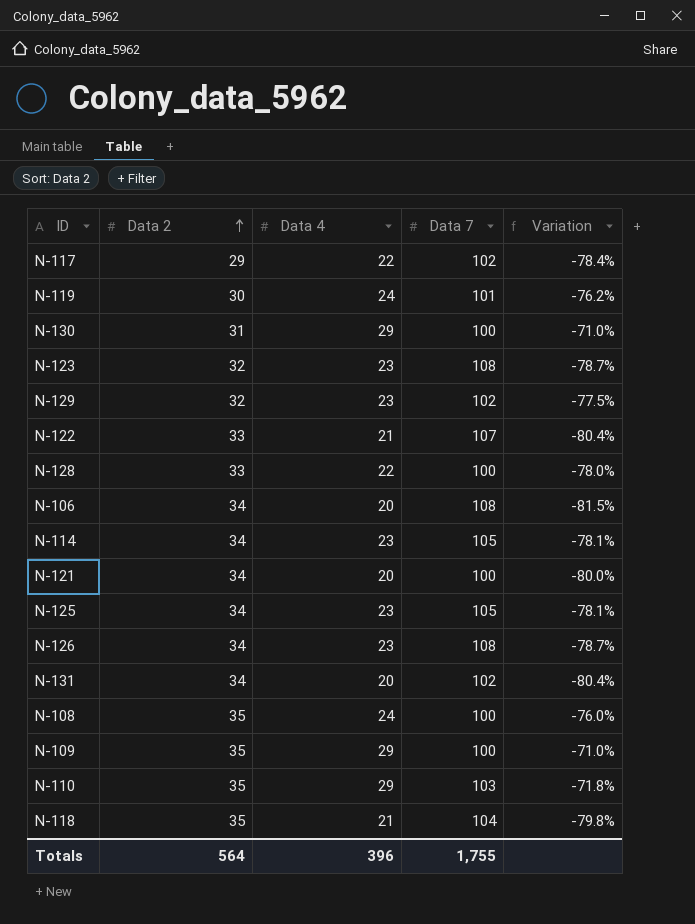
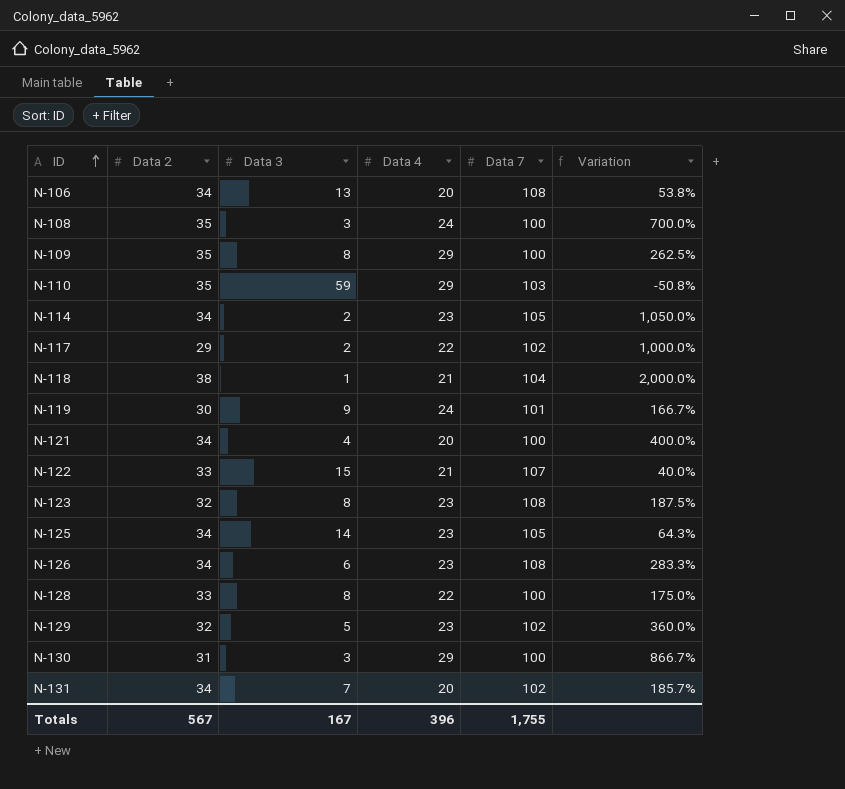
row order: Data 2 ascending -> ID ascending
column Data 3 | position: none -> 3
column Variation | formula: ([Data 4] - [Data 7]) / [Data 7] -> ([Data 4] - [Data 3]) / [Data 3]
N-118 | Data 2: 35 -> 38
Totals | Data 2: 564 -> 567

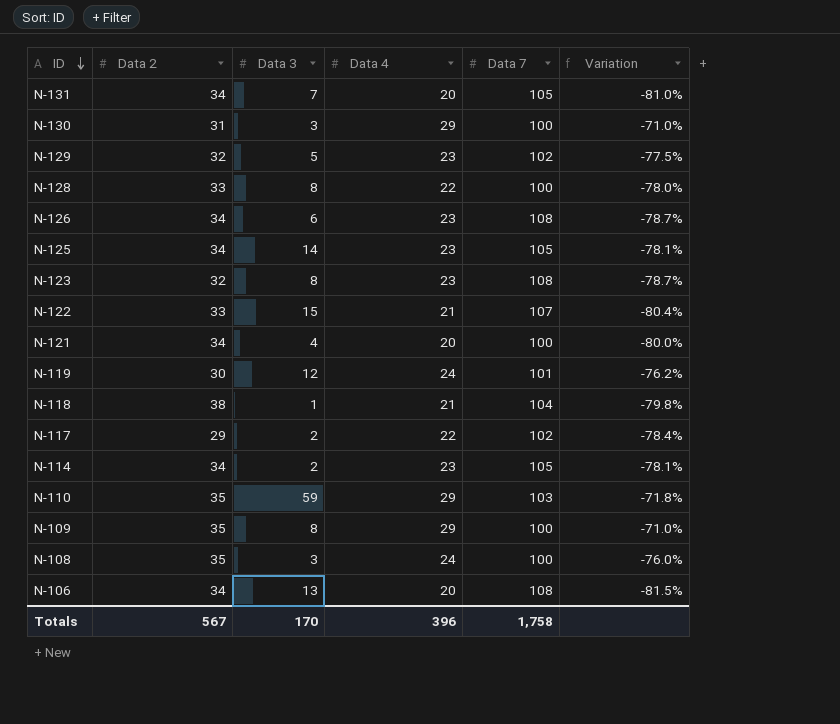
row order: ID ascending -> ID descending
column Variation | formula: ([Data 4] - [Data 3]) / [Data 3] -> ([Data 4] - [Data 7]) / [Data 7]
N-131 | Data 7: 102 -> 105
N-119 | Data 3: 9 -> 12
Totals | Data 3: 167 -> 170
Totals | Data 7: 1,755 -> 1,758

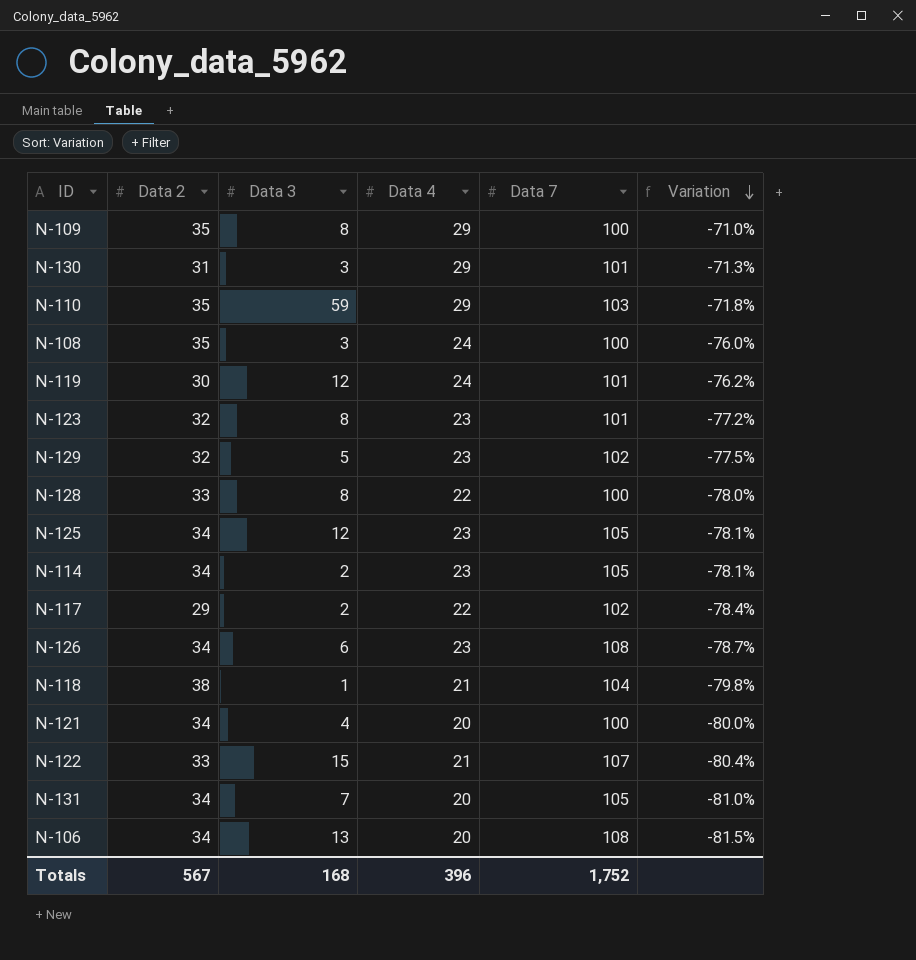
row order: ID descending -> Variation descending
N-130 | Data 7: 100 -> 101
N-130 | Variation: -71.0% -> -71.3%
N-123 | Data 7: 108 -> 101
N-123 | Variation: -78.7% -> -77.2%
N-125 | Data 3: 14 -> 12
Totals | Data 3: 170 -> 168
Totals | Data 7: 1,758 -> 1,752

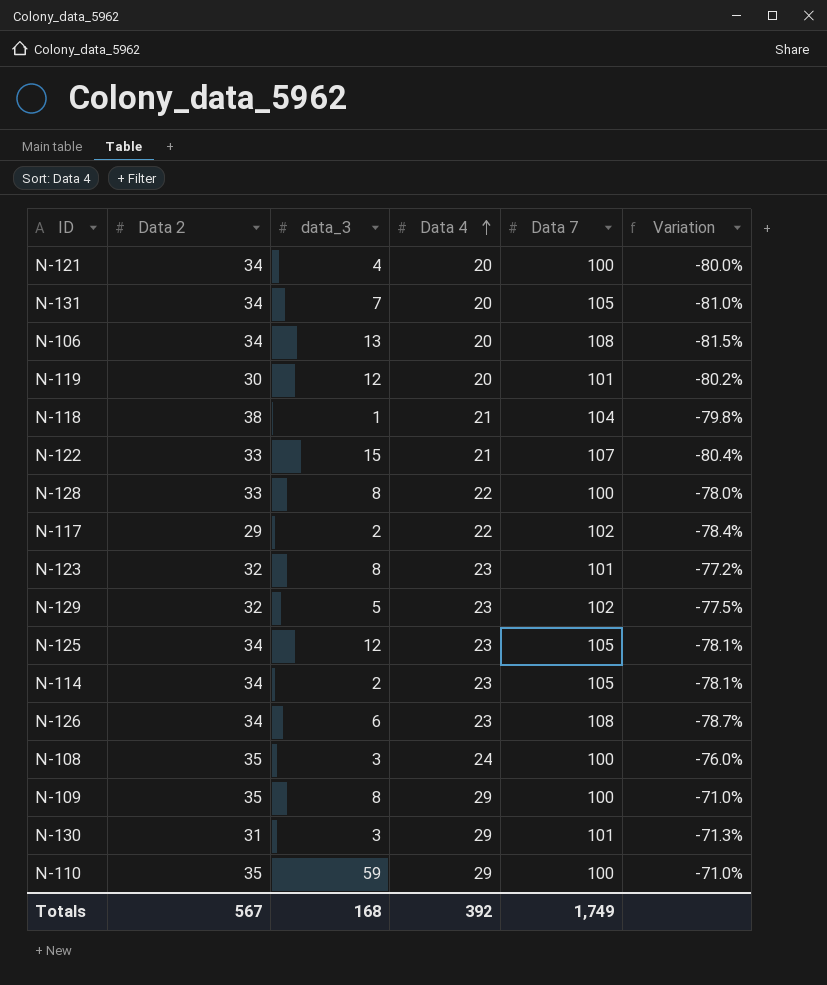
row order: Variation descending -> Data 4 ascending
column name: Data 3 -> data_3
N-119 | Data 4: 24 -> 20
N-119 | Variation: -76.2% -> -80.2%
N-110 | Data 7: 103 -> 100
N-110 | Variation: -71.8% -> -71.0%
Totals | Data 4: 396 -> 392
Totals | Data 7: 1,752 -> 1,749

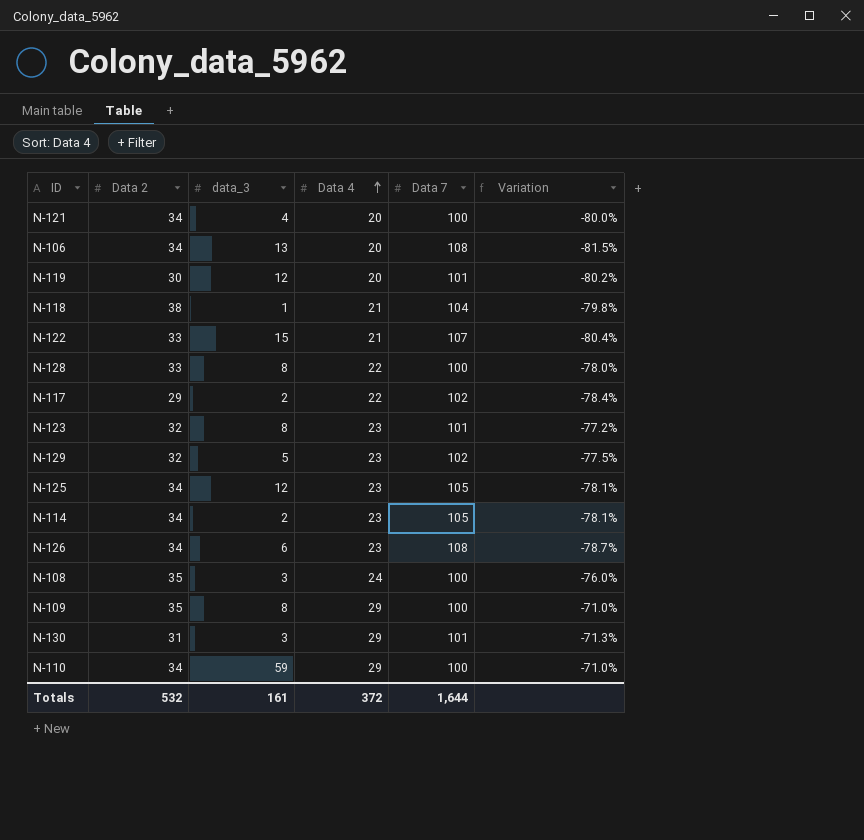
row N-131: 34 | 7 | 20 | 105 | -81.0% -> none
N-110 | Data 2: 35 -> 34
Totals | Data 2: 567 -> 532
Totals | data_3: 168 -> 161
Totals | Data 4: 392 -> 372
Totals | Data 7: 1,749 -> 1,644

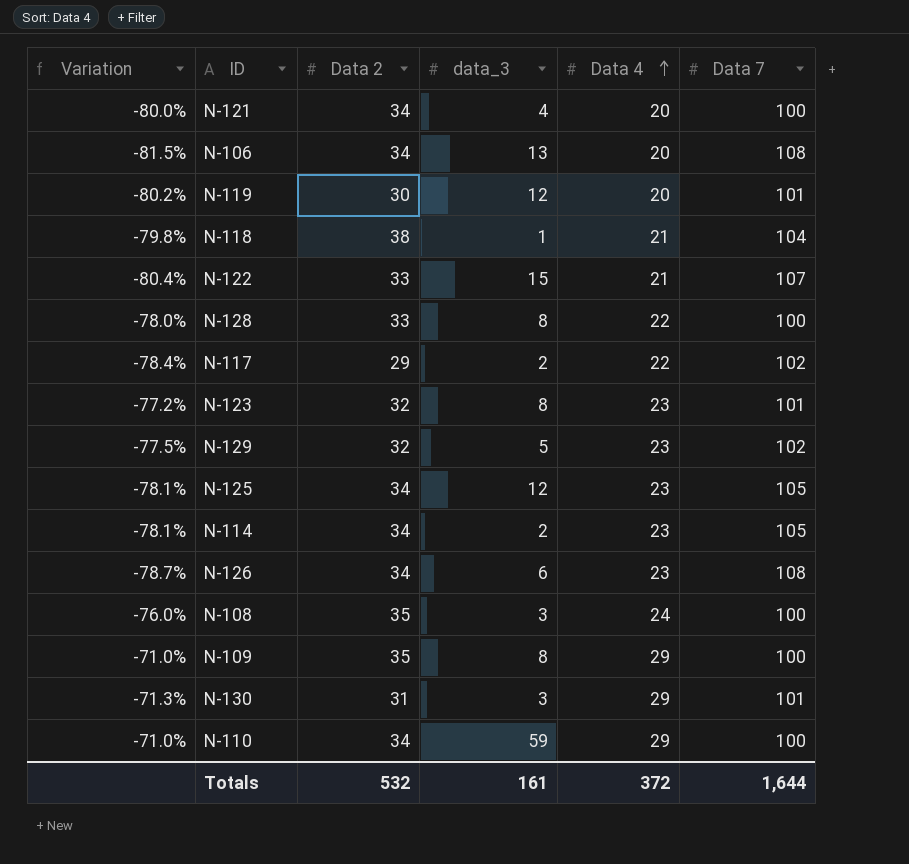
column Variation | position: 6 -> 1

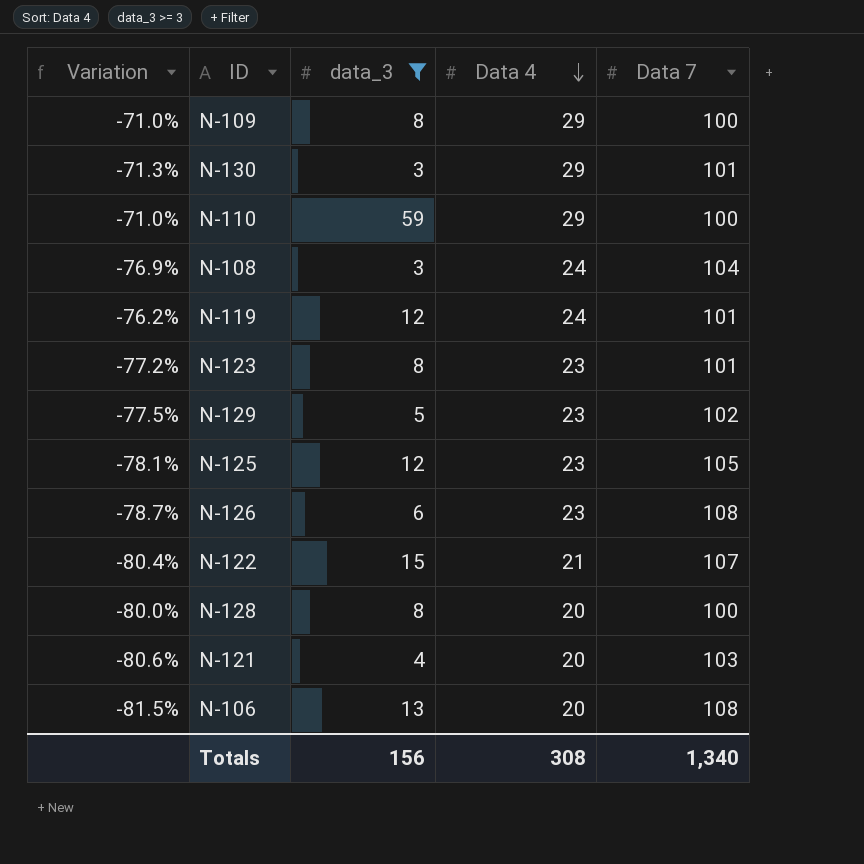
filter: none -> data_3 >= 3
row order: Data 4 ascending -> Data 4 descending
column Data 2 | position: 3 -> none
N-108 | Variation: -76.0% -> -76.9%
N-108 | Data 7: 100 -> 104
N-119 | Variation: -80.2% -> -76.2%
N-119 | Data 4: 20 -> 24
N-128 | Variation: -78.0% -> -80.0%
N-128 | Data 4: 22 -> 20
N-121 | Variation: -80.0% -> -80.6%
N-121 | Data 7: 100 -> 103
Totals | data_3: 161 -> 156
Totals | Data 4: 372 -> 308
Totals | Data 7: 1,644 -> 1,340

